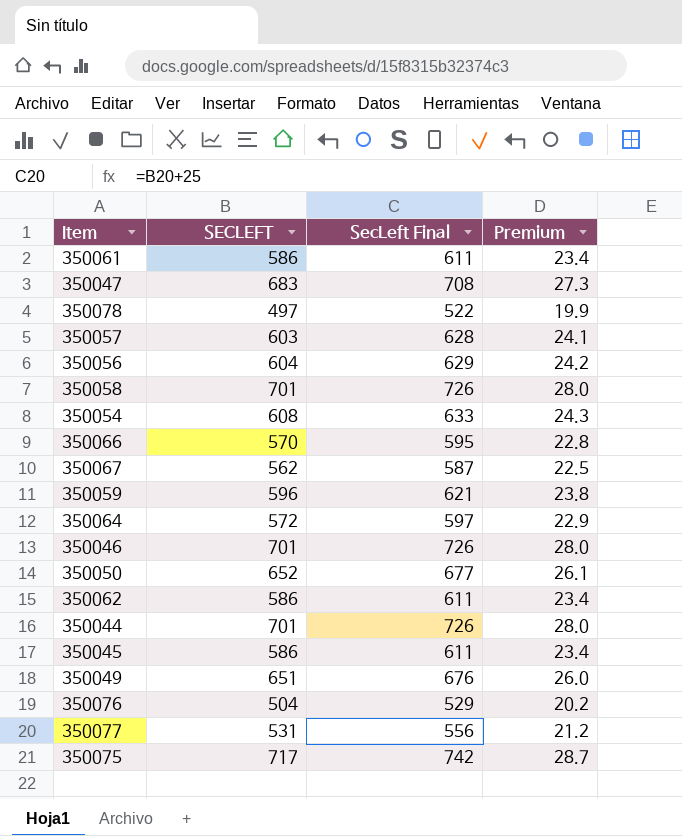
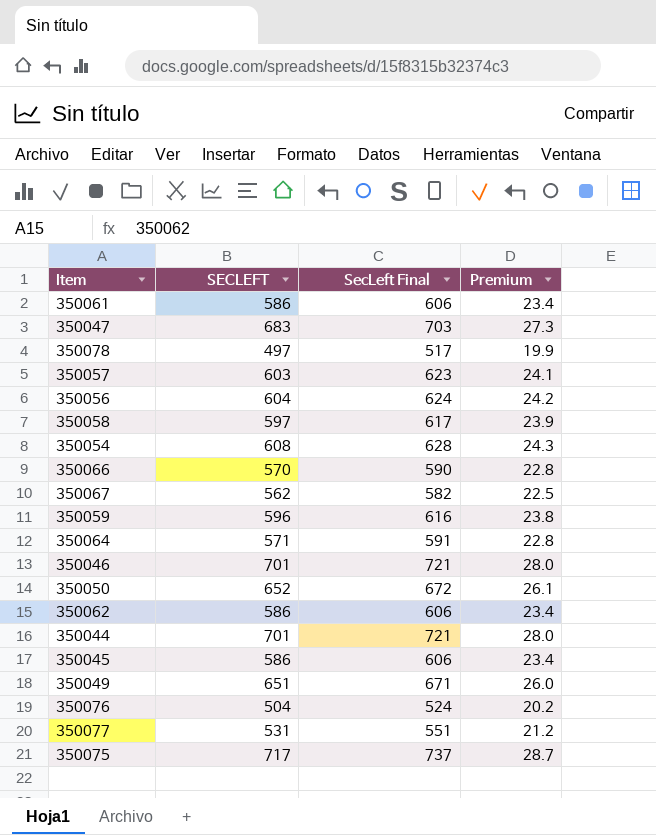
column SecLeft Final | formula: [SECLEFT] + 25 -> [SECLEFT] + 20
350058 | SECLEFT: 701 -> 597
350058 | Premium: 28.0 -> 23.9
350064 | SECLEFT: 572 -> 571
350064 | Premium: 22.9 -> 22.8

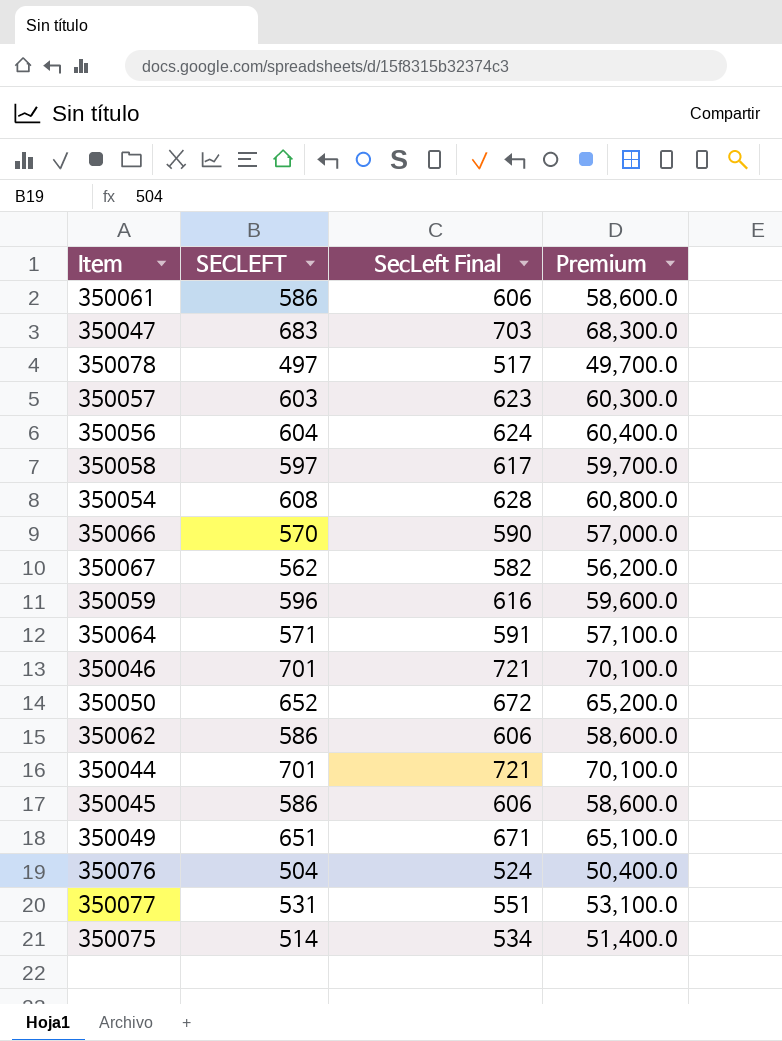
column Premium | formula: [SECLEFT] * 0.04 -> [SECLEFT] * 100
350075 | SECLEFT: 717 -> 514
350075 | SecLeft Final: 737 -> 534

